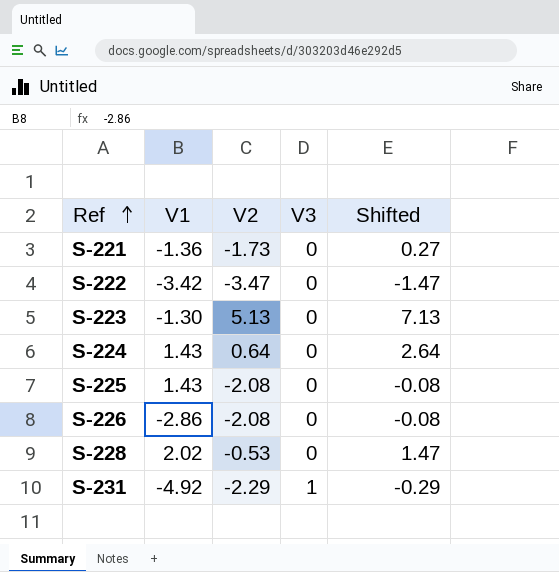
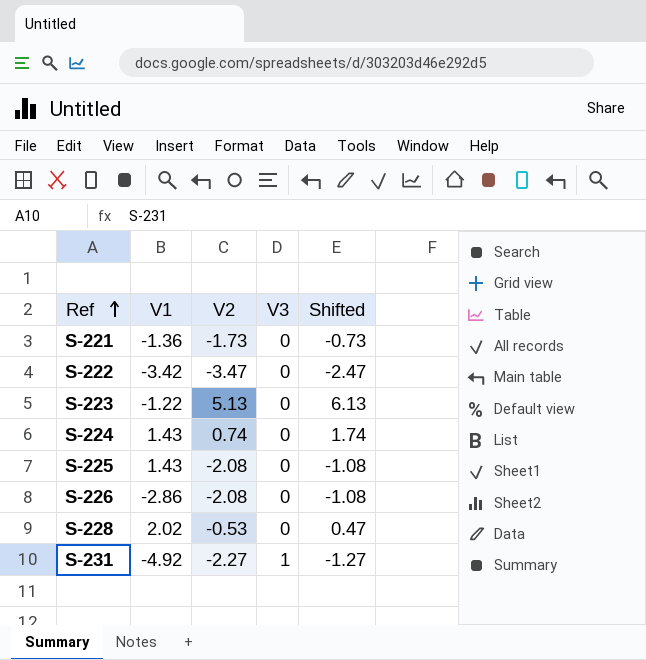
column Shifted | formula: [V2] + 2 -> [V2] + 1
S-223 | V1: -1.30 -> -1.22
S-224 | V2: 0.64 -> 0.74
S-231 | V2: -2.29 -> -2.27

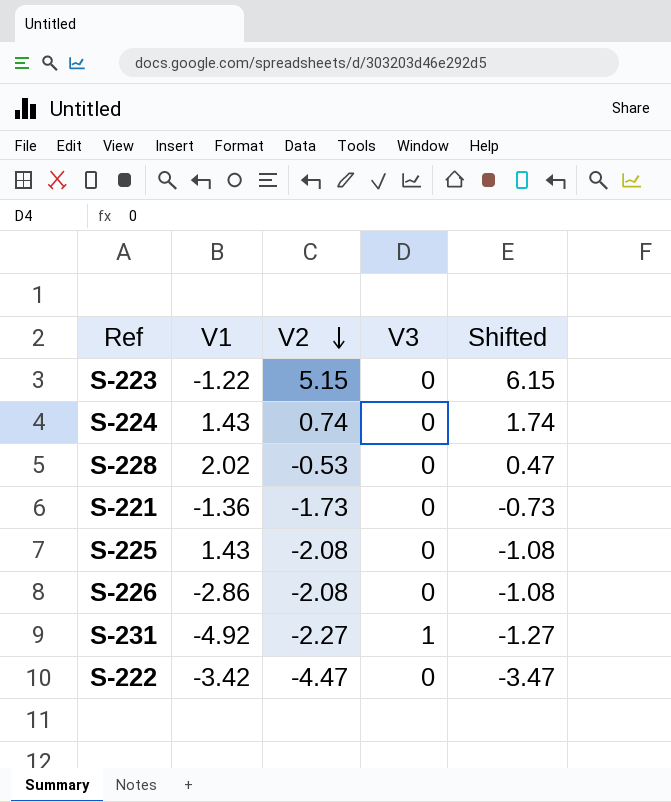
row order: Ref ascending -> V2 descending
S-223 | V2: 5.13 -> 5.15
S-223 | Shifted: 6.13 -> 6.15
S-222 | V2: -3.47 -> -4.47
S-222 | Shifted: -2.47 -> -3.47

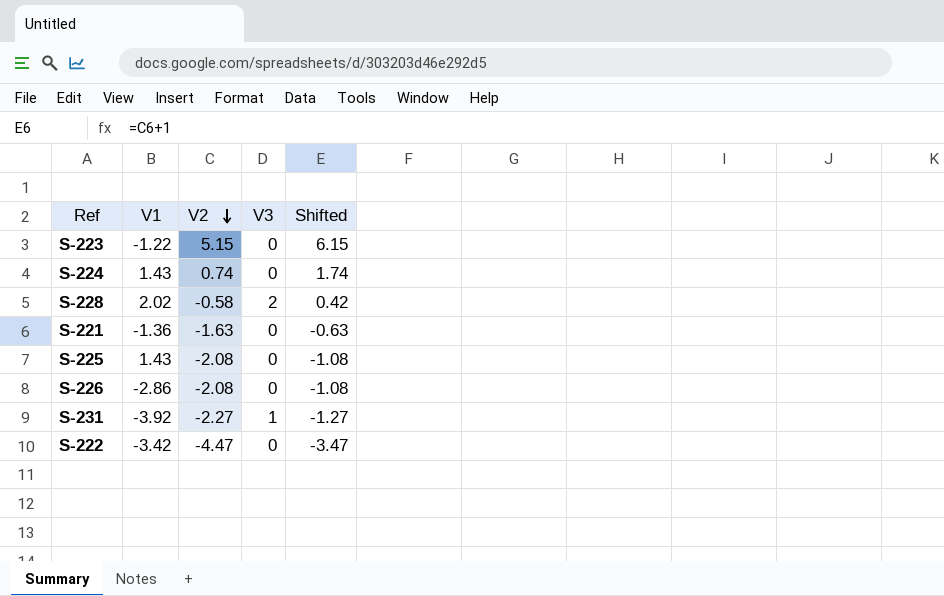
S-228 | V2: -0.53 -> -0.58
S-228 | V3: 0 -> 2
S-228 | Shifted: 0.47 -> 0.42
S-221 | V2: -1.73 -> -1.63
S-221 | Shifted: -0.73 -> -0.63
S-231 | V1: -4.92 -> -3.92

